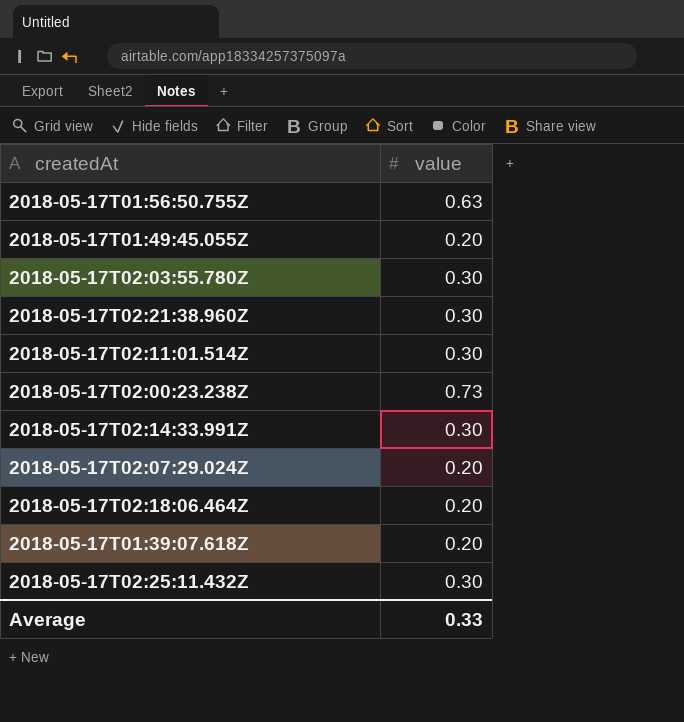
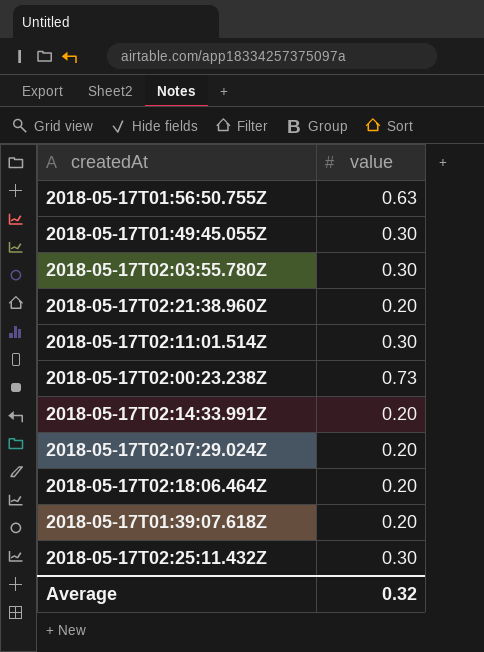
2018-05-17T01:49:45.055Z | value: 0.20 -> 0.30
2018-05-17T02:21:38.960Z | value: 0.30 -> 0.20
2018-05-17T02:14:33.991Z | value: 0.30 -> 0.20
Average | value: 0.33 -> 0.32

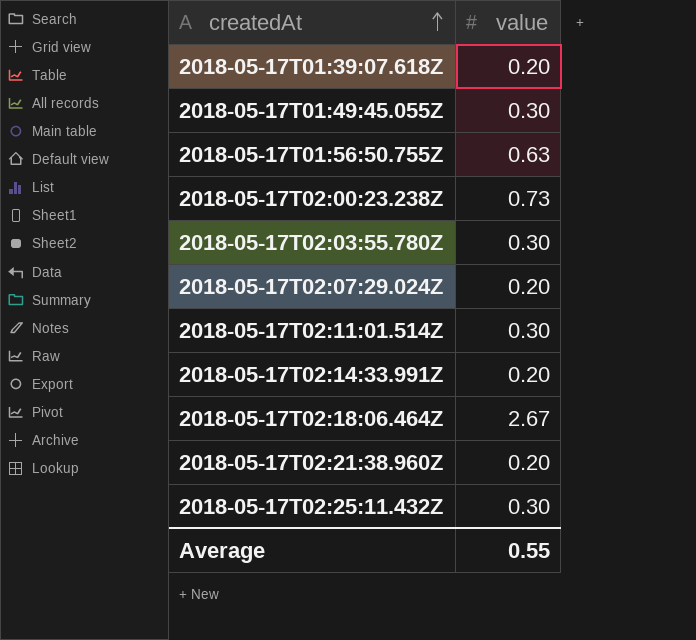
row order: none -> createdAt ascending
2018-05-17T02:18:06.464Z | value: 0.20 -> 2.67
Average | value: 0.32 -> 0.55

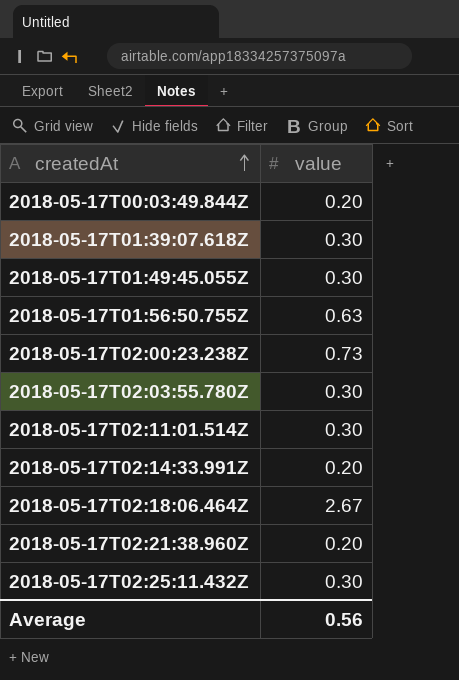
row 2018-05-17T02:07:29.024Z: 0.20 -> none
row 2018-05-17T00:03:49.844Z: none -> 0.20
2018-05-17T01:39:07.618Z | value: 0.20 -> 0.30
Average | value: 0.55 -> 0.56

